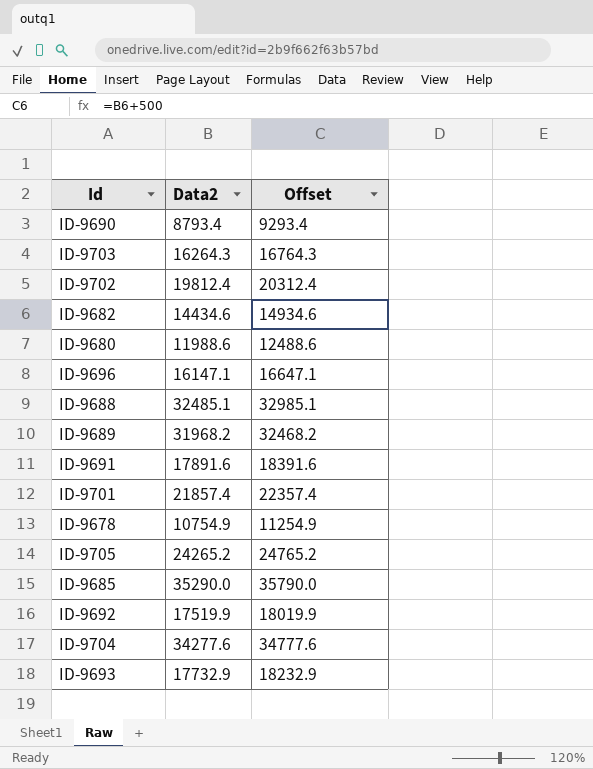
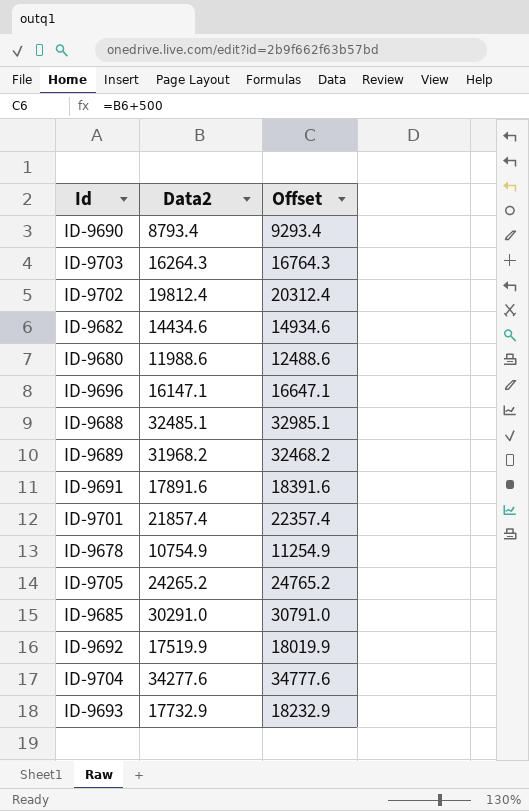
ID-9685 | Data2: 35290.0 -> 30291.0
ID-9685 | Offset: 35790.0 -> 30791.0

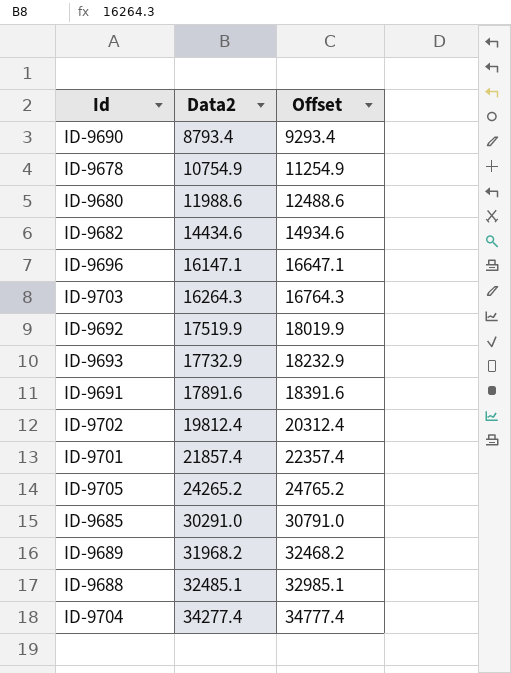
row order: none -> Data2 ascending
ID-9704 | Data2: 34277.6 -> 34277.4
ID-9704 | Offset: 34777.6 -> 34777.4

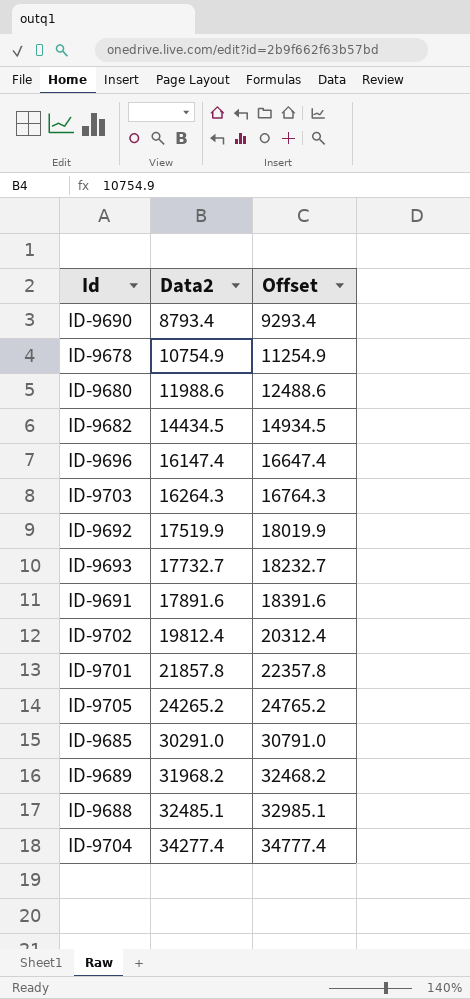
ID-9682 | Data2: 14434.6 -> 14434.5
ID-9682 | Offset: 14934.6 -> 14934.5
ID-9696 | Data2: 16147.1 -> 16147.4
ID-9696 | Offset: 16647.1 -> 16647.4
ID-9693 | Data2: 17732.9 -> 17732.7
ID-9693 | Offset: 18232.9 -> 18232.7
ID-9701 | Data2: 21857.4 -> 21857.8
ID-9701 | Offset: 22357.4 -> 22357.8

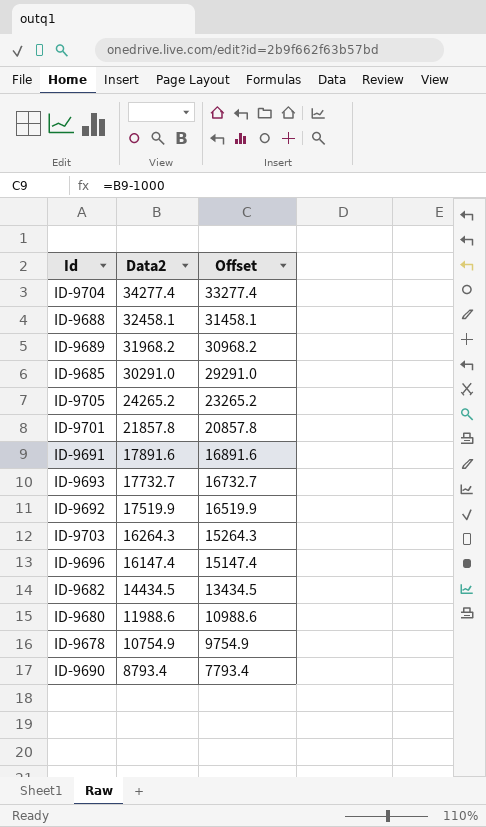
row order: Data2 ascending -> Data2 descending
column Offset | formula: [Data2] + 500 -> [Data2] - 1000
row ID-9702: 19812.4 | 20312.4 -> none
ID-9688 | Data2: 32485.1 -> 32458.1

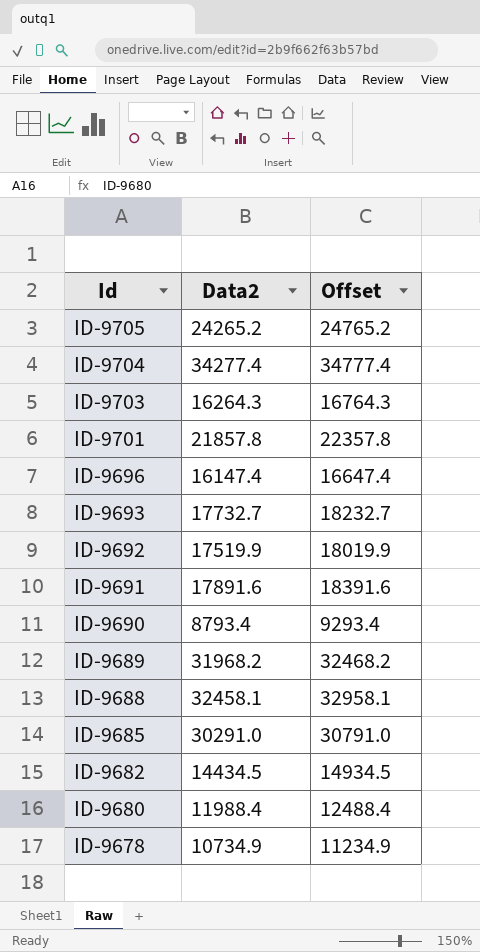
row order: Data2 descending -> Id descending
column Offset | formula: [Data2] - 1000 -> [Data2] + 500
ID-9680 | Data2: 11988.6 -> 11988.4
ID-9678 | Data2: 10754.9 -> 10734.9

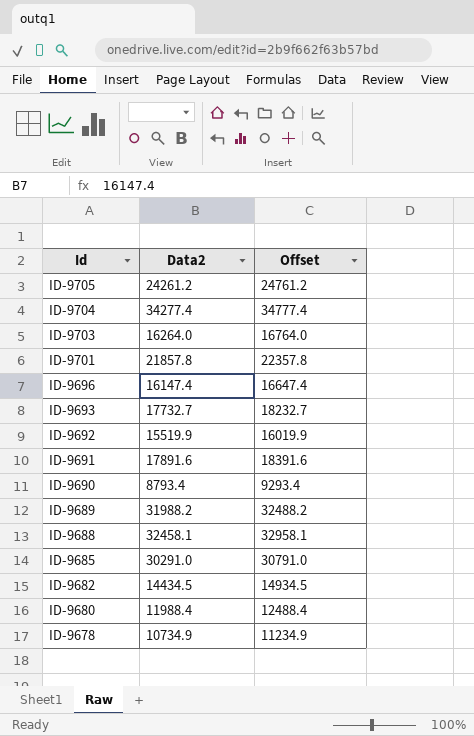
ID-9705 | Data2: 24265.2 -> 24261.2
ID-9705 | Offset: 24765.2 -> 24761.2
ID-9703 | Data2: 16264.3 -> 16264.0
ID-9703 | Offset: 16764.3 -> 16764.0
ID-9692 | Data2: 17519.9 -> 15519.9
ID-9692 | Offset: 18019.9 -> 16019.9
ID-9689 | Data2: 31968.2 -> 31988.2
ID-9689 | Offset: 32468.2 -> 32488.2

